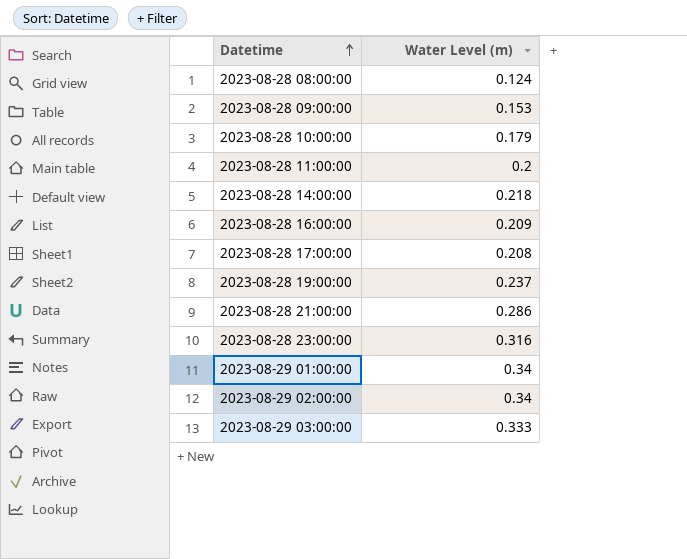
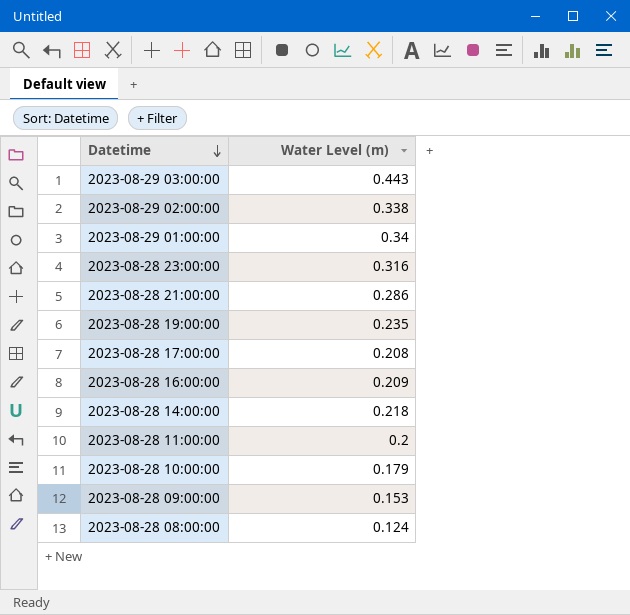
row order: Datetime ascending -> Datetime descending
2023-08-29 03:00:00 | Water Level (m): 0.333 -> 0.443
2023-08-29 02:00:00 | Water Level (m): 0.34 -> 0.338
2023-08-28 19:00:00 | Water Level (m): 0.237 -> 0.235

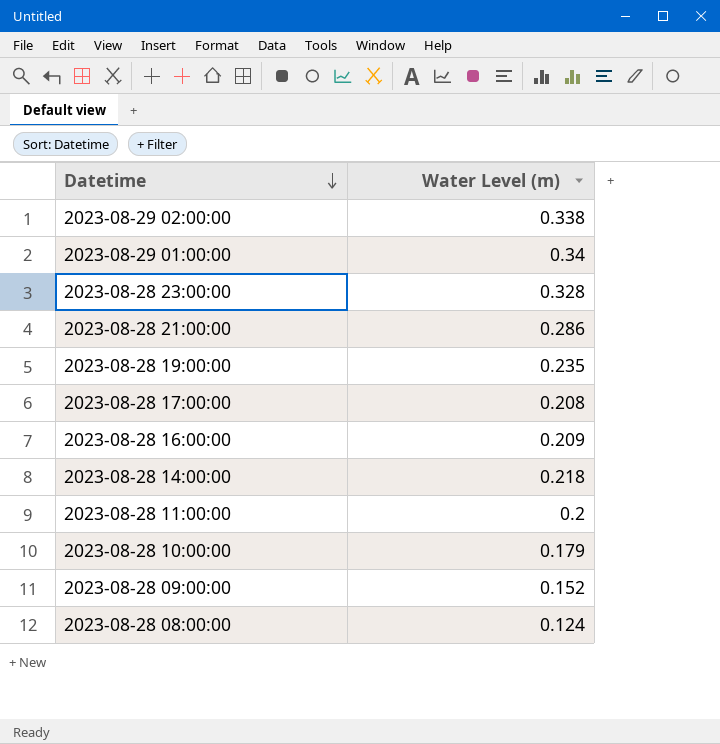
row 2023-08-29 03:00:00: 0.443 -> none
2023-08-28 23:00:00 | Water Level (m): 0.316 -> 0.328
2023-08-28 09:00:00 | Water Level (m): 0.153 -> 0.152

